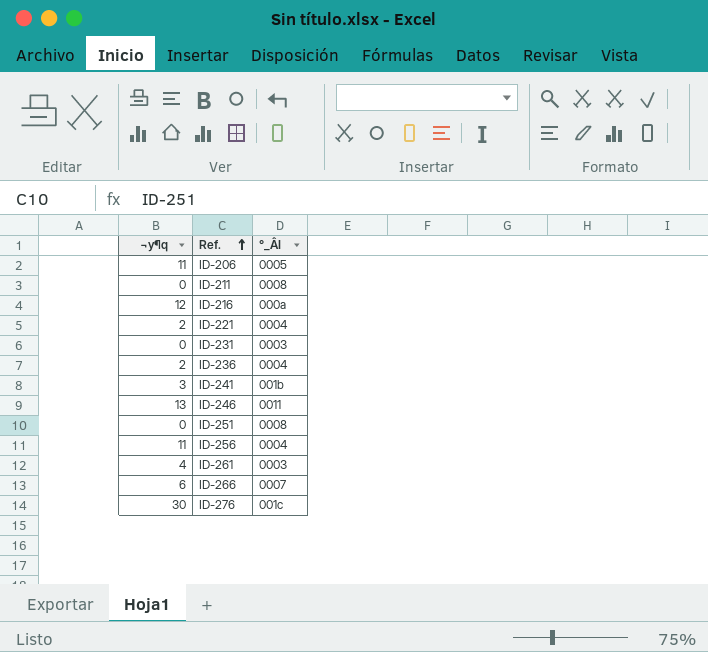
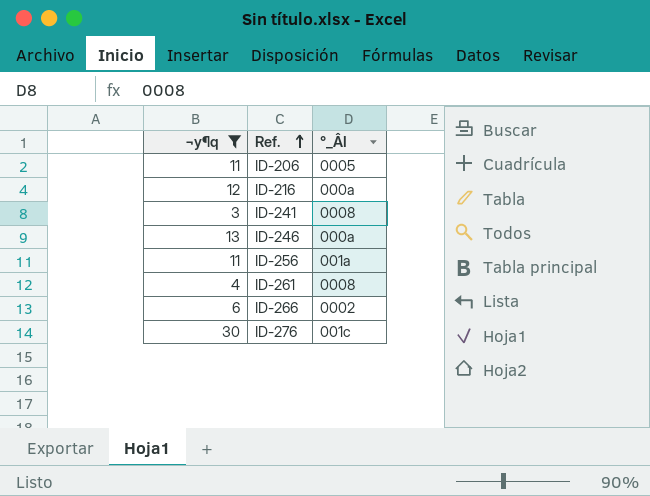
filter: none -> ¬y¶q >= 3
ID-241 | °_ÂI: 001b -> 0008
ID-246 | °_ÂI: 0011 -> 000a
ID-256 | °_ÂI: 0004 -> 001a
ID-261 | °_ÂI: 0003 -> 0008
ID-266 | °_ÂI: 0007 -> 0002

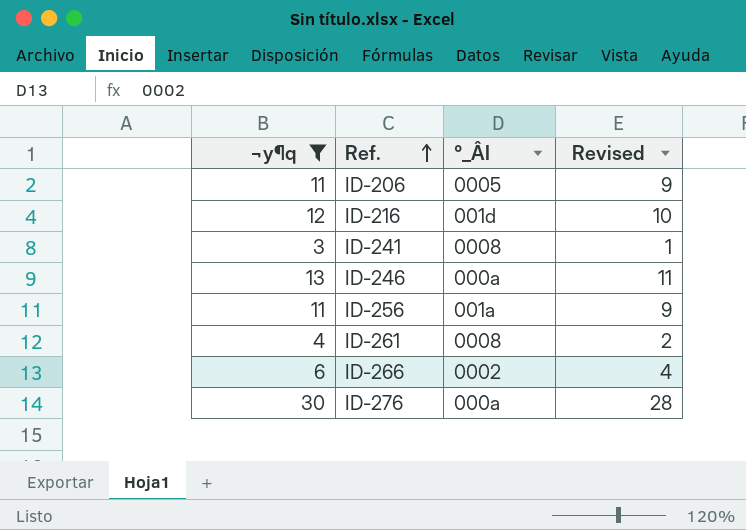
column Revised | formula: none -> [¬y¶q] - 2
ID-216 | °_ÂI: 000a -> 001d
ID-276 | °_ÂI: 001c -> 000a

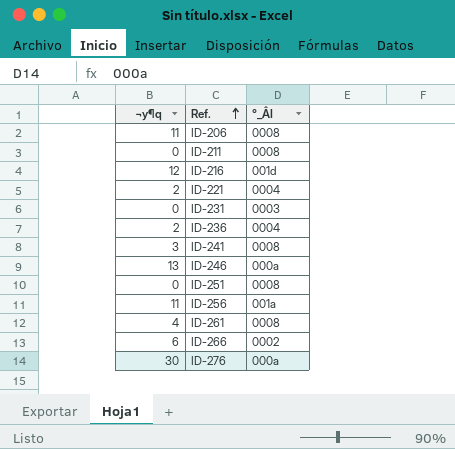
filter: ¬y¶q >= 3 -> none
column Revised | formula: [¬y¶q] - 2 -> none
ID-206 | °_ÂI: 0005 -> 0008

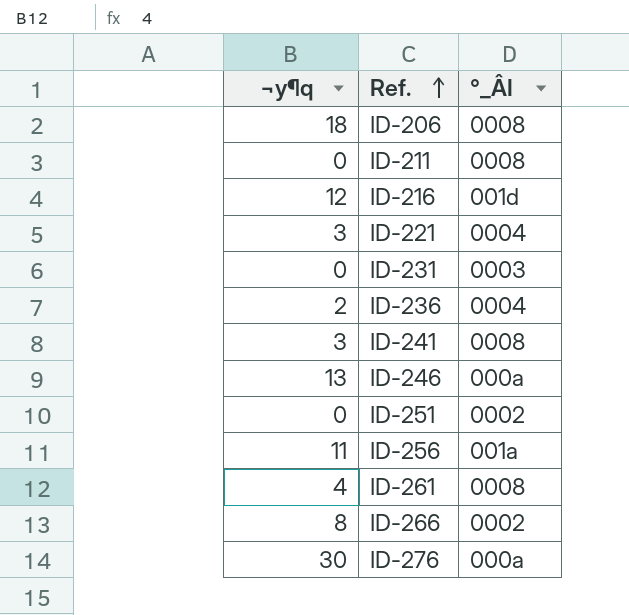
ID-206 | ¬y¶q: 11 -> 18
ID-221 | ¬y¶q: 2 -> 3
ID-251 | °_ÂI: 0008 -> 0002
ID-266 | ¬y¶q: 6 -> 8

